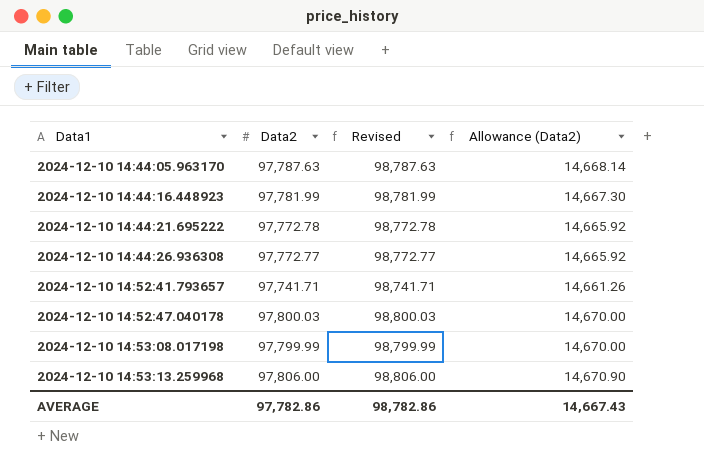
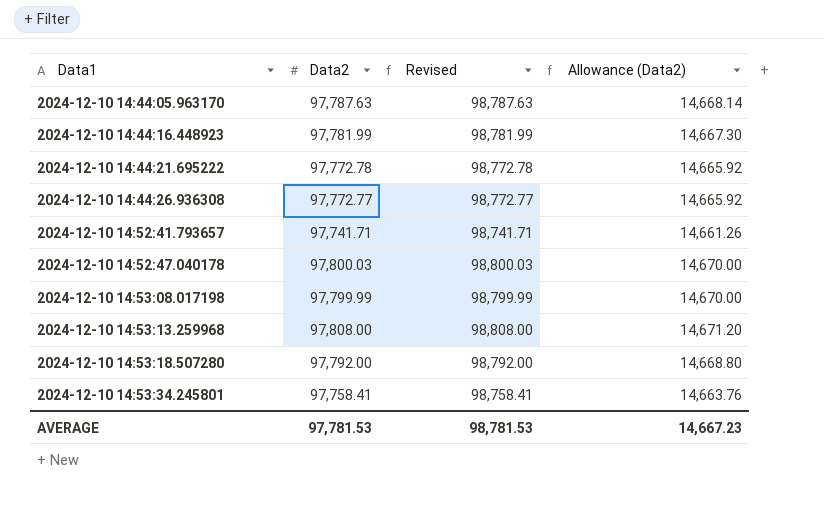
2024-12-10 14:53:13.259968 | Data2: 97,806.00 -> 97,808.00
2024-12-10 14:53:13.259968 | Revised: 98,806.00 -> 98,808.00
2024-12-10 14:53:13.259968 | Allowance (Data2): 14,670.90 -> 14,671.20
row 2024-12-10 14:53:18.507280: none -> 97,792.00 | 98,792.00 | 14,668.80
row 2024-12-10 14:53:34.245801: none -> 97,758.41 | 98,758.41 | 14,663.76
AVERAGE | Data2: 97,782.86 -> 97,781.53
AVERAGE | Revised: 98,782.86 -> 98,781.53
AVERAGE | Allowance (Data2): 14,667.43 -> 14,667.23

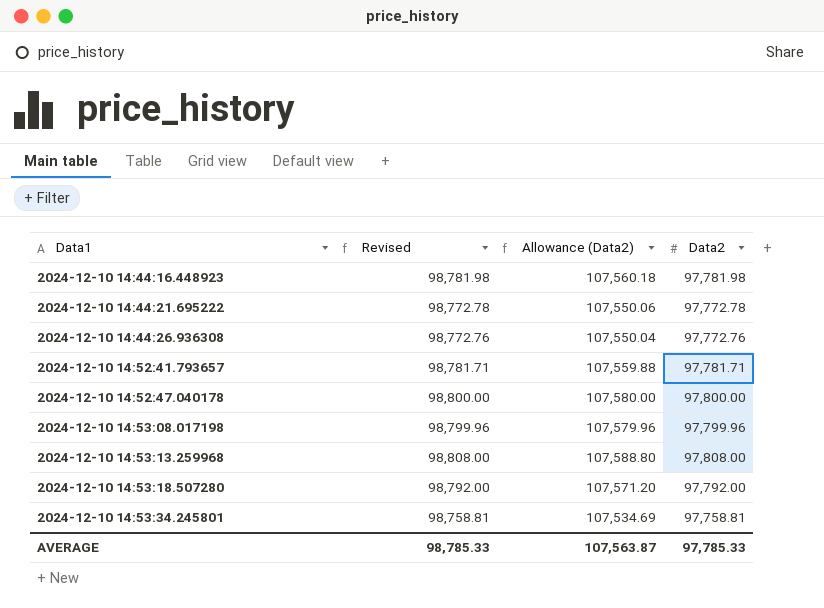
column Allowance (Data2) | formula: [Data2] * 0.15 -> [Data2] * 1.1
column Data2 | position: 2 -> 4
row 2024-12-10 14:44:05.963170: 97,787.63 | 98,787.63 | 14,668.14 -> none
2024-12-10 14:44:16.448923 | Revised: 98,781.99 -> 98,781.98
2024-12-10 14:44:16.448923 | Data2: 97,781.99 -> 97,781.98
2024-12-10 14:44:26.936308 | Revised: 98,772.77 -> 98,772.76
2024-12-10 14:44:26.936308 | Data2: 97,772.77 -> 97,772.76
2024-12-10 14:52:41.793657 | Revised: 98,741.71 -> 98,781.71
2024-12-10 14:52:41.793657 | Data2: 97,741.71 -> 97,781.71
2024-12-10 14:52:47.040178 | Revised: 98,800.03 -> 98,800.00
2024-12-10 14:52:47.040178 | Data2: 97,800.03 -> 97,800.00
2024-12-10 14:53:08.017198 | Revised: 98,799.99 -> 98,799.96
2024-12-10 14:53:08.017198 | Data2: 97,799.99 -> 97,799.96
2024-12-10 14:53:34.245801 | Revised: 98,758.41 -> 98,758.81
2024-12-10 14:53:34.245801 | Data2: 97,758.41 -> 97,758.81
AVERAGE | Revised: 98,781.53 -> 98,785.33
AVERAGE | Allowance (Data2): 14,667.23 -> 107,563.87
AVERAGE | Data2: 97,781.53 -> 97,785.33

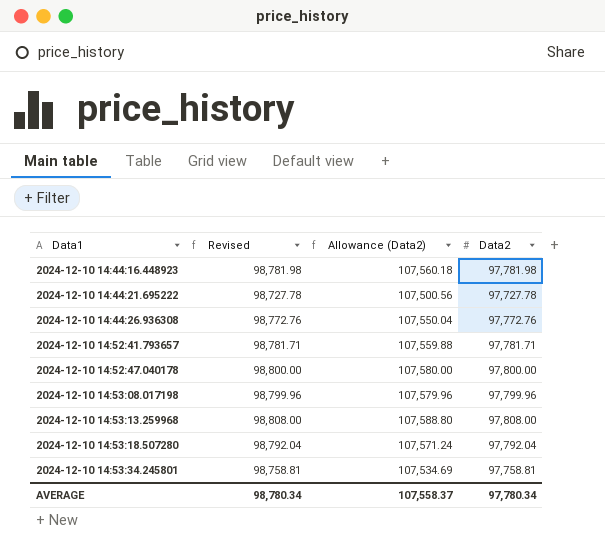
2024-12-10 14:44:21.695222 | Revised: 98,772.78 -> 98,727.78
2024-12-10 14:44:21.695222 | Allowance (Data2): 107,550.06 -> 107,500.56
2024-12-10 14:44:21.695222 | Data2: 97,772.78 -> 97,727.78
2024-12-10 14:53:18.507280 | Revised: 98,792.00 -> 98,792.04
2024-12-10 14:53:18.507280 | Allowance (Data2): 107,571.20 -> 107,571.24
2024-12-10 14:53:18.507280 | Data2: 97,792.00 -> 97,792.04
AVERAGE | Revised: 98,785.33 -> 98,780.34
AVERAGE | Allowance (Data2): 107,563.87 -> 107,558.37
AVERAGE | Data2: 97,785.33 -> 97,780.34

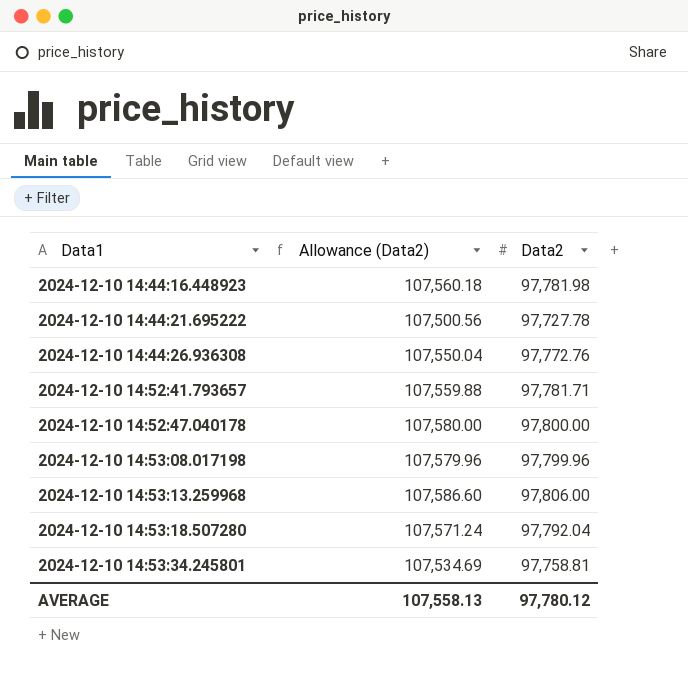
column Revised | formula: [Data2] + 1000 -> none
2024-12-10 14:53:13.259968 | Allowance (Data2): 107,588.80 -> 107,586.60
2024-12-10 14:53:13.259968 | Data2: 97,808.00 -> 97,806.00
AVERAGE | Allowance (Data2): 107,558.37 -> 107,558.13
AVERAGE | Data2: 97,780.34 -> 97,780.12

